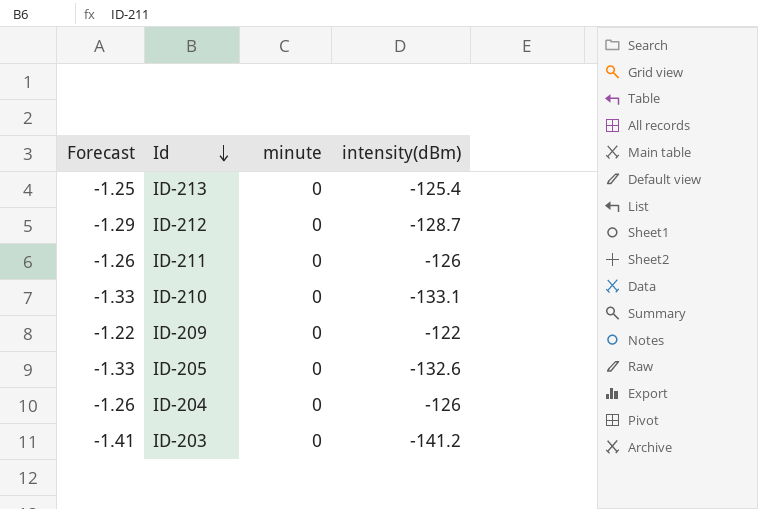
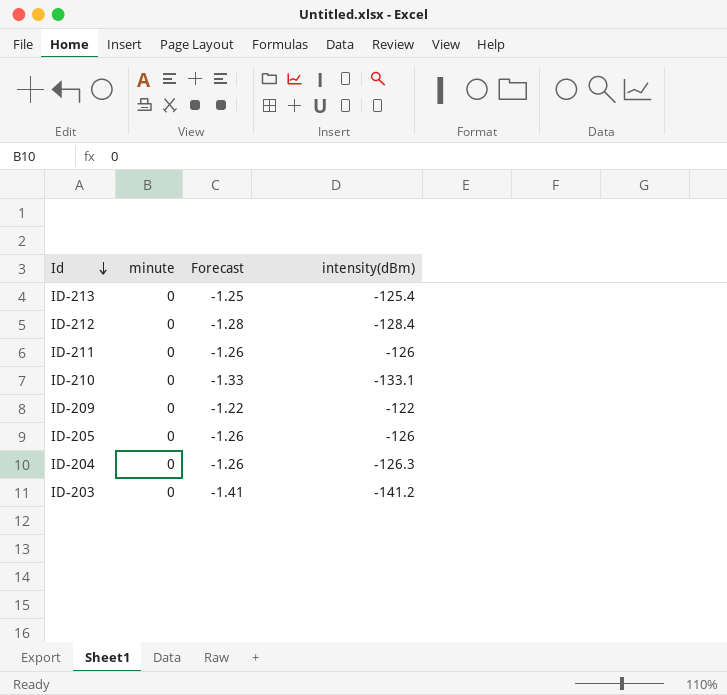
column Forecast | position: 1 -> 3
ID-212 | Forecast: -1.29 -> -1.28
ID-212 | intensity(dBm): -128.7 -> -128.4
ID-205 | Forecast: -1.33 -> -1.26
ID-205 | intensity(dBm): -132.6 -> -126
ID-204 | intensity(dBm): -126 -> -126.3

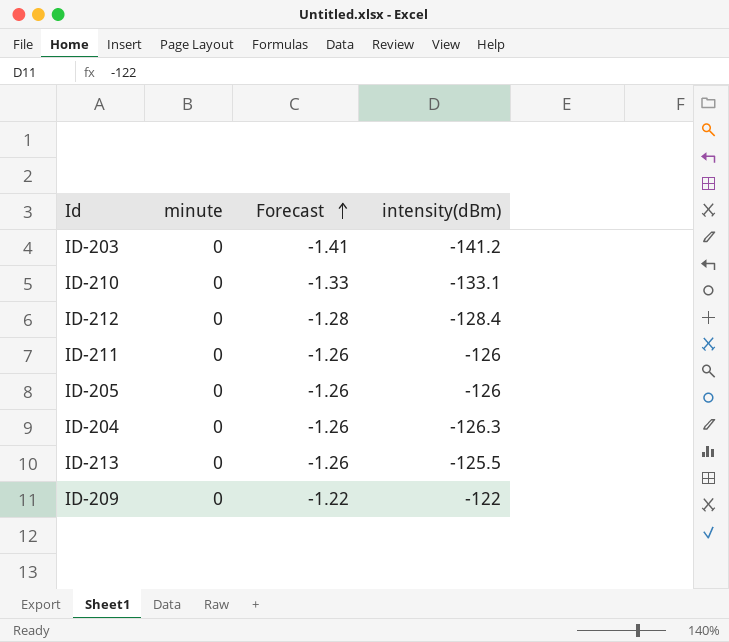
row order: Id descending -> Forecast ascending
ID-213 | Forecast: -1.25 -> -1.26
ID-213 | intensity(dBm): -125.4 -> -125.5

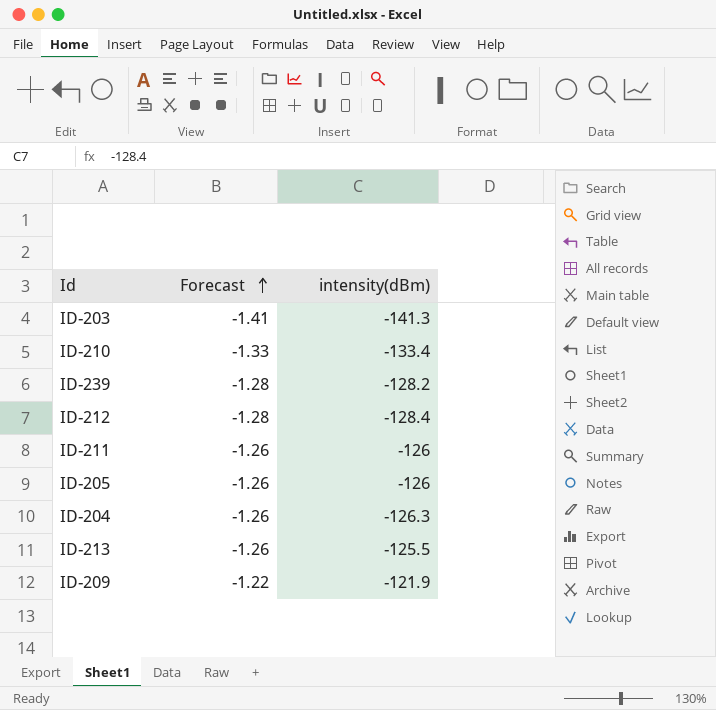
column minute | position: 2 -> none
ID-203 | intensity(dBm): -141.2 -> -141.3
ID-210 | intensity(dBm): -133.1 -> -133.4
row ID-239: none -> -1.28 | -128.2
ID-209 | intensity(dBm): -122 -> -121.9

